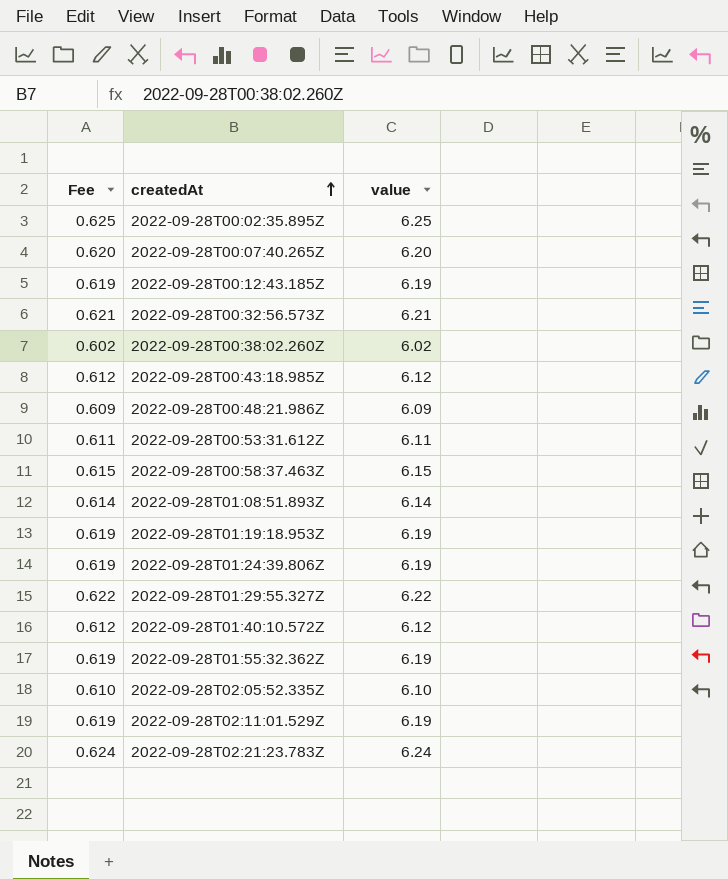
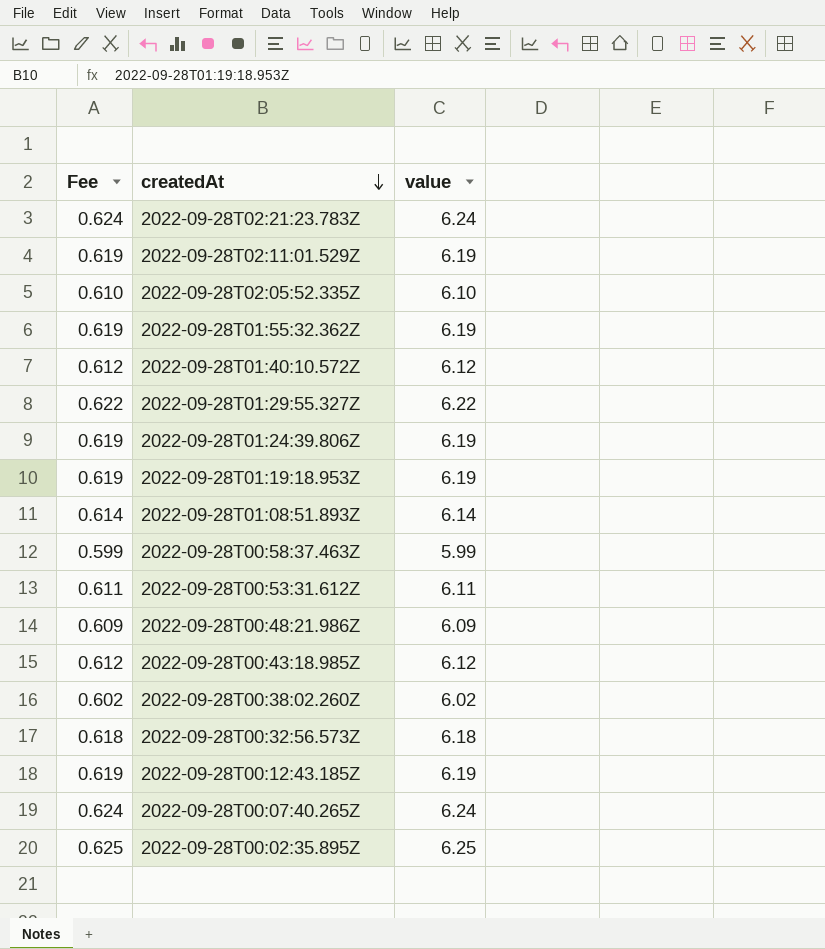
row order: createdAt ascending -> createdAt descending
2022-09-28T00:58:37.463Z | Fee: 0.615 -> 0.599
2022-09-28T00:58:37.463Z | value: 6.15 -> 5.99
2022-09-28T00:32:56.573Z | Fee: 0.621 -> 0.618
2022-09-28T00:32:56.573Z | value: 6.21 -> 6.18
2022-09-28T00:07:40.265Z | Fee: 0.620 -> 0.624
2022-09-28T00:07:40.265Z | value: 6.20 -> 6.24

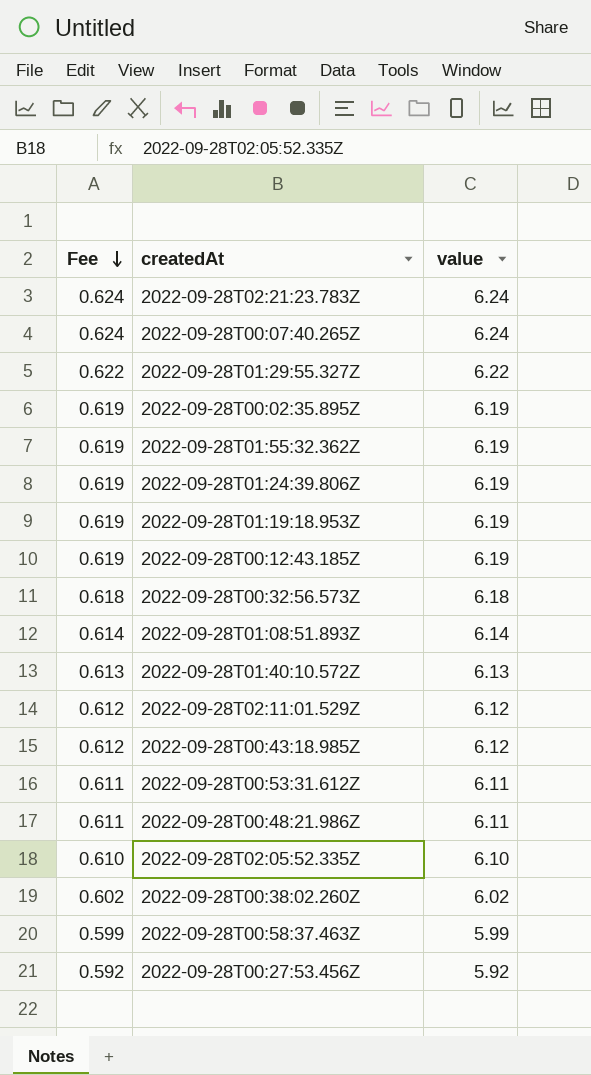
row order: createdAt descending -> Fee descending
2022-09-28T00:02:35.895Z | Fee: 0.625 -> 0.619
2022-09-28T00:02:35.895Z | value: 6.25 -> 6.19
2022-09-28T01:40:10.572Z | Fee: 0.612 -> 0.613
2022-09-28T01:40:10.572Z | value: 6.12 -> 6.13
2022-09-28T02:11:01.529Z | Fee: 0.619 -> 0.612
2022-09-28T02:11:01.529Z | value: 6.19 -> 6.12
2022-09-28T00:48:21.986Z | Fee: 0.609 -> 0.611
2022-09-28T00:48:21.986Z | value: 6.09 -> 6.11
row 2022-09-28T00:27:53.456Z: none -> 0.592 | 5.92

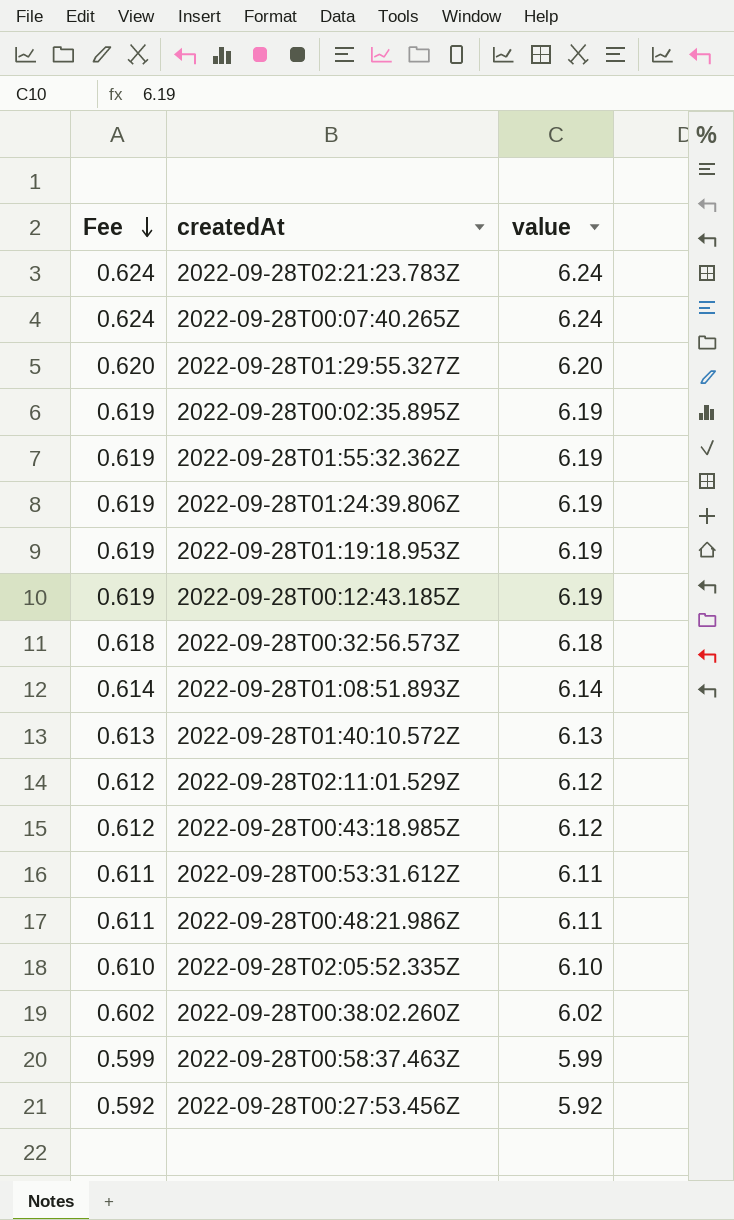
2022-09-28T01:29:55.327Z | Fee: 0.622 -> 0.620
2022-09-28T01:29:55.327Z | value: 6.22 -> 6.20

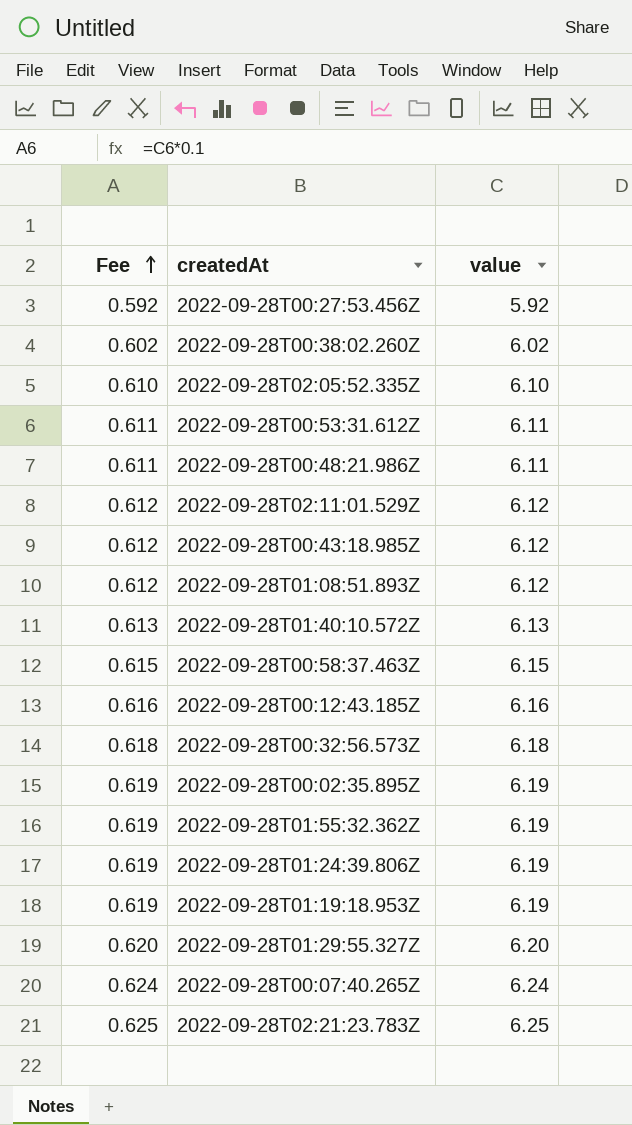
row order: Fee descending -> Fee ascending
2022-09-28T01:08:51.893Z | Fee: 0.614 -> 0.612
2022-09-28T01:08:51.893Z | value: 6.14 -> 6.12
2022-09-28T00:58:37.463Z | Fee: 0.599 -> 0.615
2022-09-28T00:58:37.463Z | value: 5.99 -> 6.15
2022-09-28T00:12:43.185Z | Fee: 0.619 -> 0.616
2022-09-28T00:12:43.185Z | value: 6.19 -> 6.16
2022-09-28T02:21:23.783Z | Fee: 0.624 -> 0.625
2022-09-28T02:21:23.783Z | value: 6.24 -> 6.25

